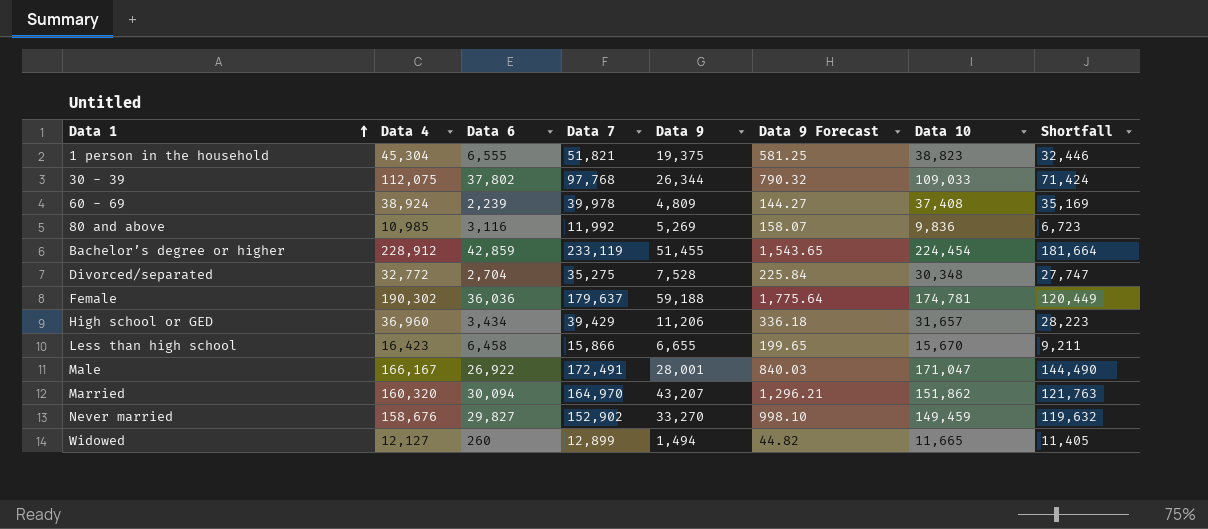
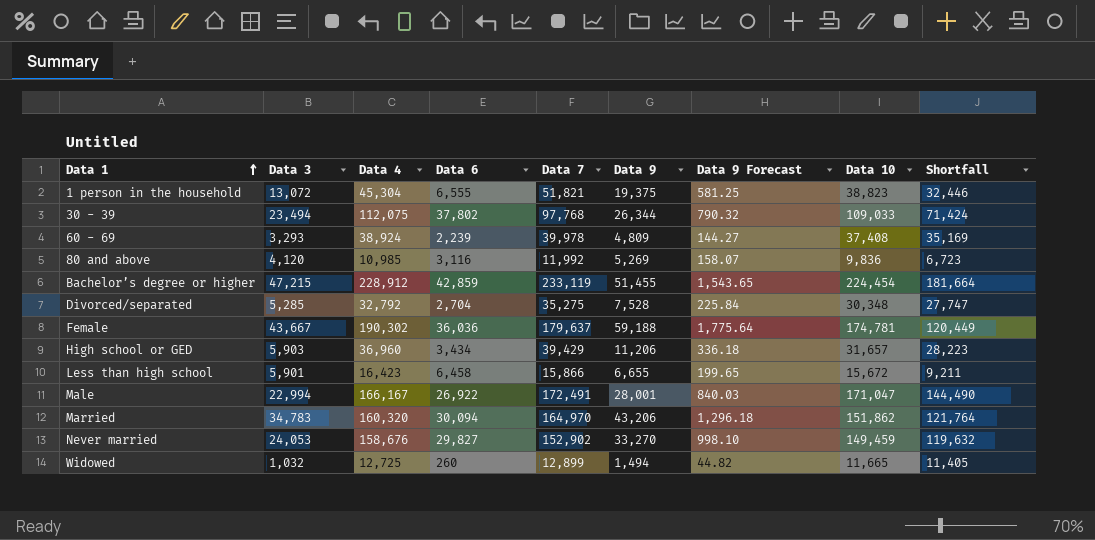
column Data 3 | position: none -> 2
Divorced/separated | Data 4: 32,772 -> 32,792
Less than high school | Data 10: 15,670 -> 15,672
Married | Data 9: 43,207 -> 43,206
Married | Data 9 Forecast: 1,296.21 -> 1,296.18
Married | Shortfall: 121,763 -> 121,764
Widowed | Data 4: 12,127 -> 12,725

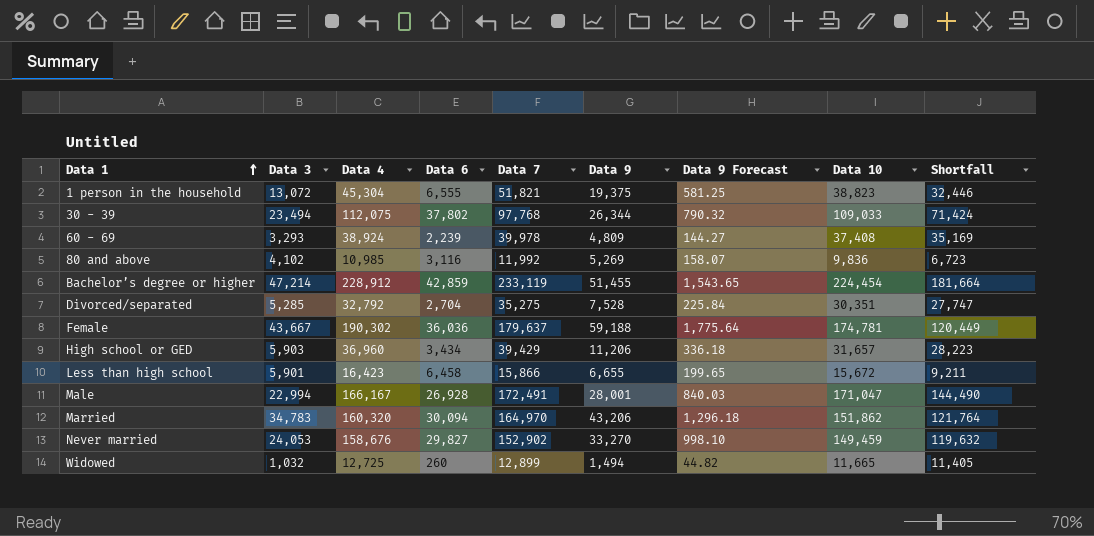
80 and above | Data 3: 4,120 -> 4,102
Bachelor’s degree or higher | Data 3: 47,215 -> 47,214
Divorced/separated | Data 10: 30,348 -> 30,351
Male | Data 6: 26,922 -> 26,928

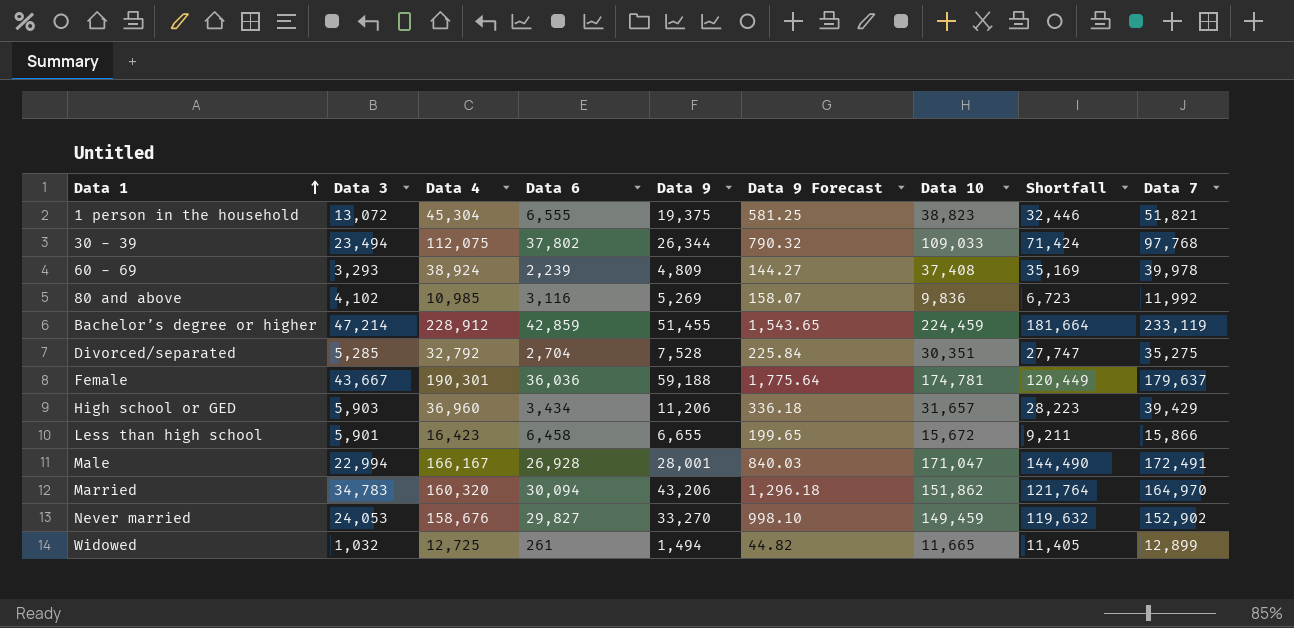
column Data 7 | position: 5 -> 9
Bachelor’s degree or higher | Data 10: 224,454 -> 224,459
Female | Data 4: 190,302 -> 190,301
Widowed | Data 6: 260 -> 261

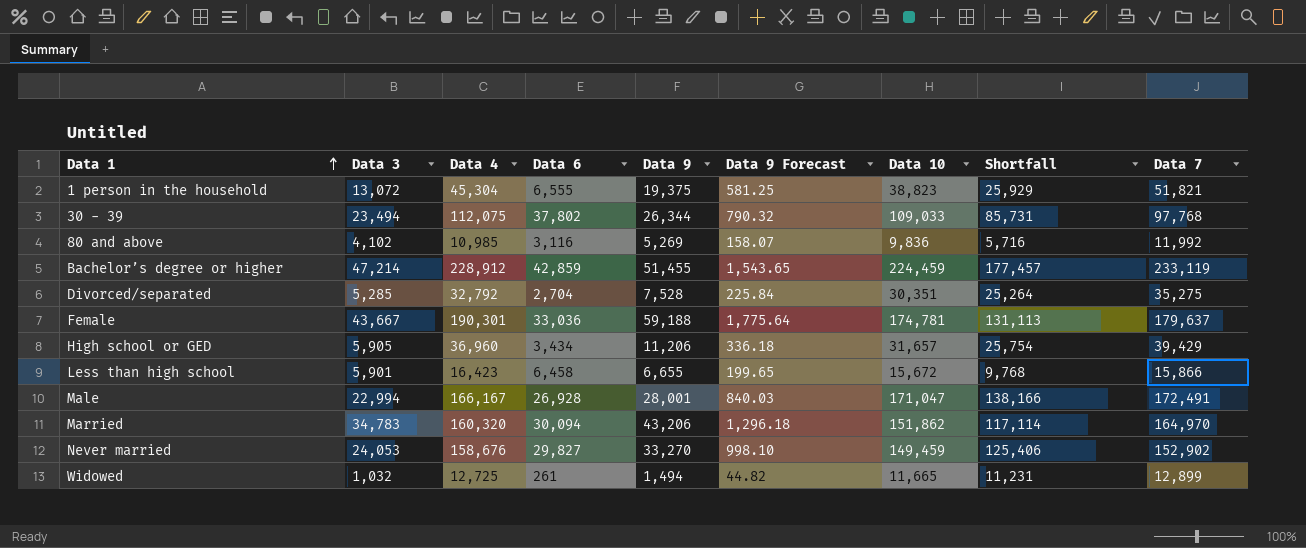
column Shortfall | formula: [Data 7] - [Data 9] -> [Data 4] - [Data 9]
row 60 - 69: 3,293 | 38,924 | 2,239 | 4,809 | 144.27 | 37,408 | 35,169 | 39,978 -> none
Female | Data 6: 36,036 -> 33,036
High school or GED | Data 3: 5,903 -> 5,905

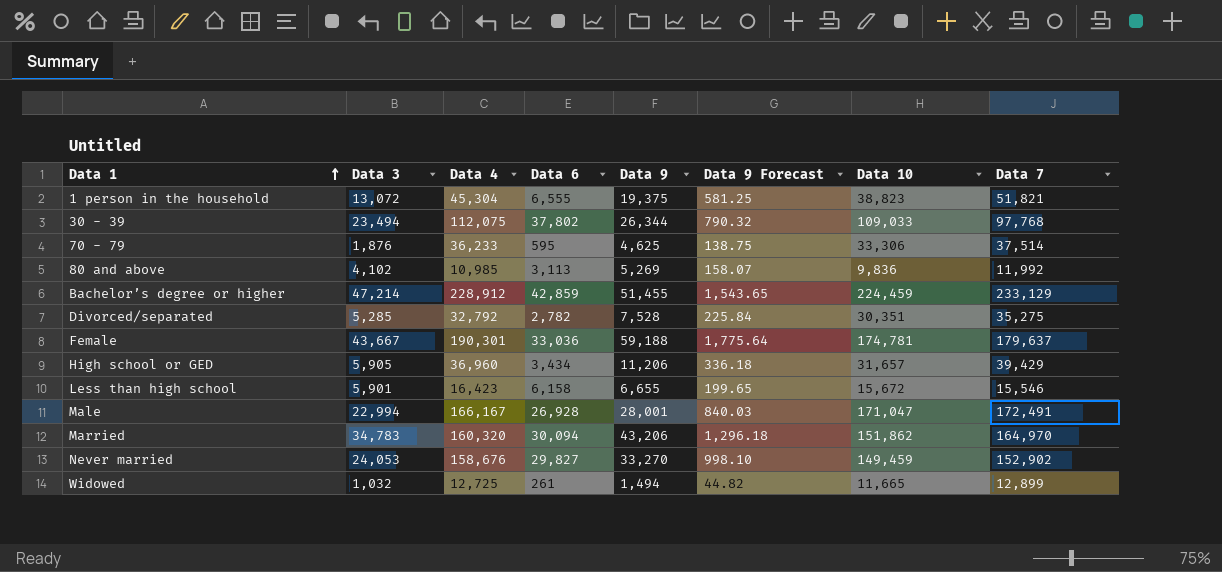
column Shortfall | formula: [Data 4] - [Data 9] -> none
row 70 - 79: none -> 1,876 | 36,233 | 595 | 4,625 | 138.75 | 33,306 | 37,514
80 and above | Data 6: 3,116 -> 3,113
Bachelor’s degree or higher | Data 7: 233,119 -> 233,129
Divorced/separated | Data 6: 2,704 -> 2,782
Less than high school | Data 6: 6,458 -> 6,158
Less than high school | Data 7: 15,866 -> 15,546

